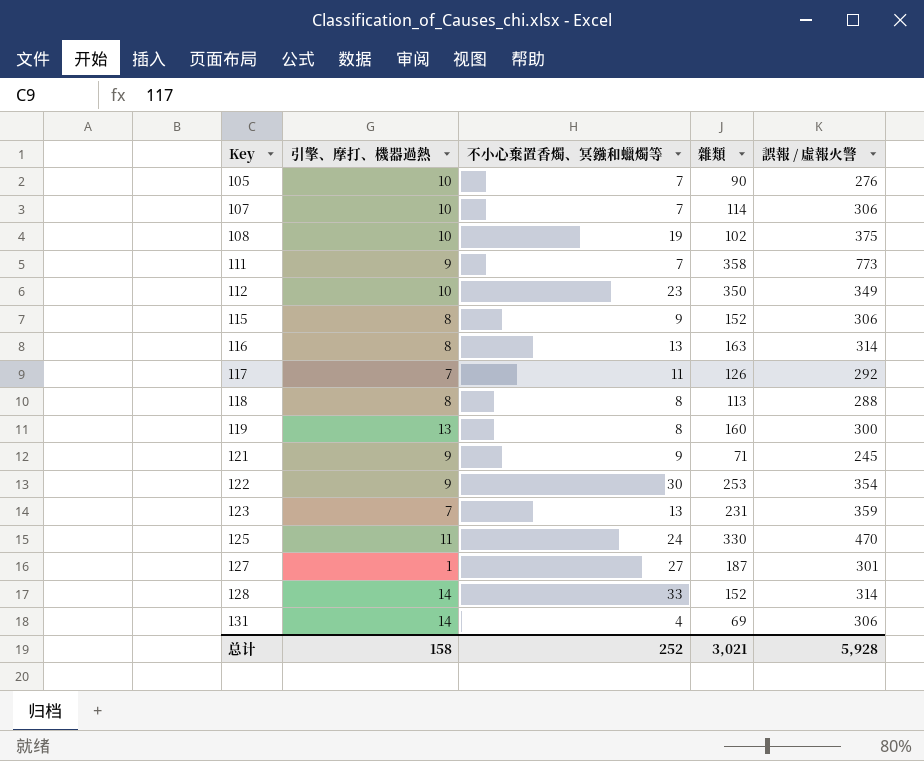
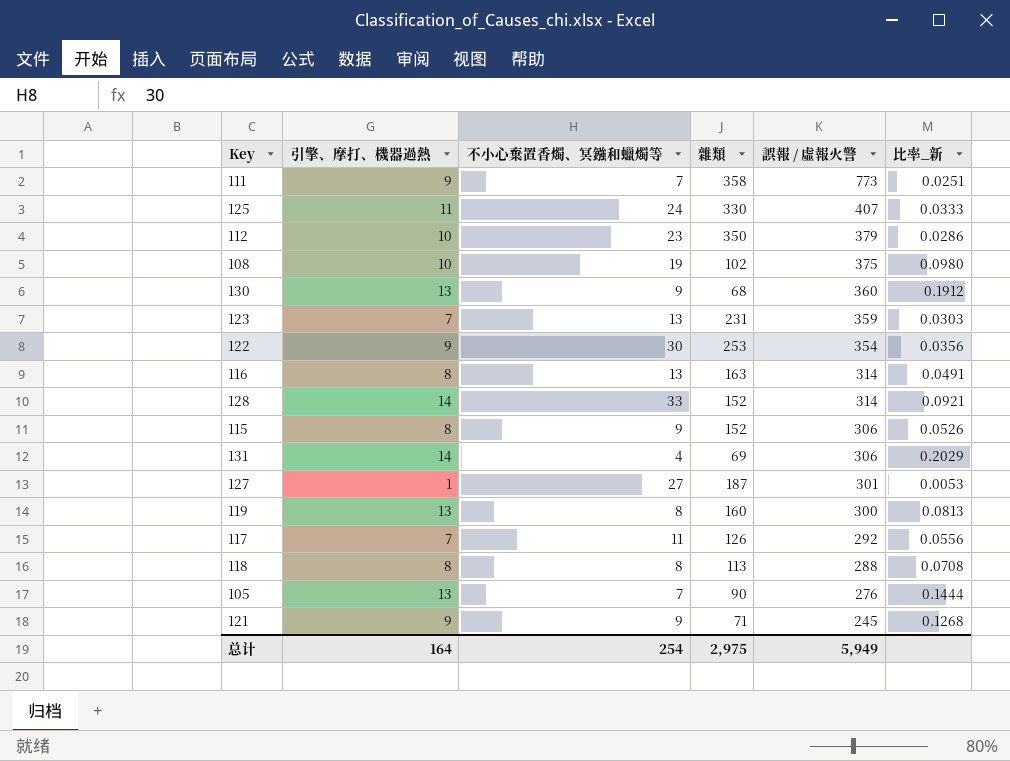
row order: Key ascending -> 誤報 / 虛報火警 descending
column 比率_新 | formula: none -> [引擎、摩打、機器過熱] / [雜類]
row 107: 10 | 7 | 114 | 306 -> none
125 | 誤報 / 虛報火警: 470 -> 407
112 | 誤報 / 虛報火警: 349 -> 379
row 130: none -> 13 | 9 | 68 | 360 | 0.1912
105 | 引擎、摩打、機器過熱: 10 -> 13
总计 | 引擎、摩打、機器過熱: 158 -> 164
总计 | 不小心棄置香燭、冥鏹和蠟燭等: 252 -> 254
总计 | 雜類: 3,021 -> 2,975
总计 | 誤報 / 虛報火警: 5,928 -> 5,949

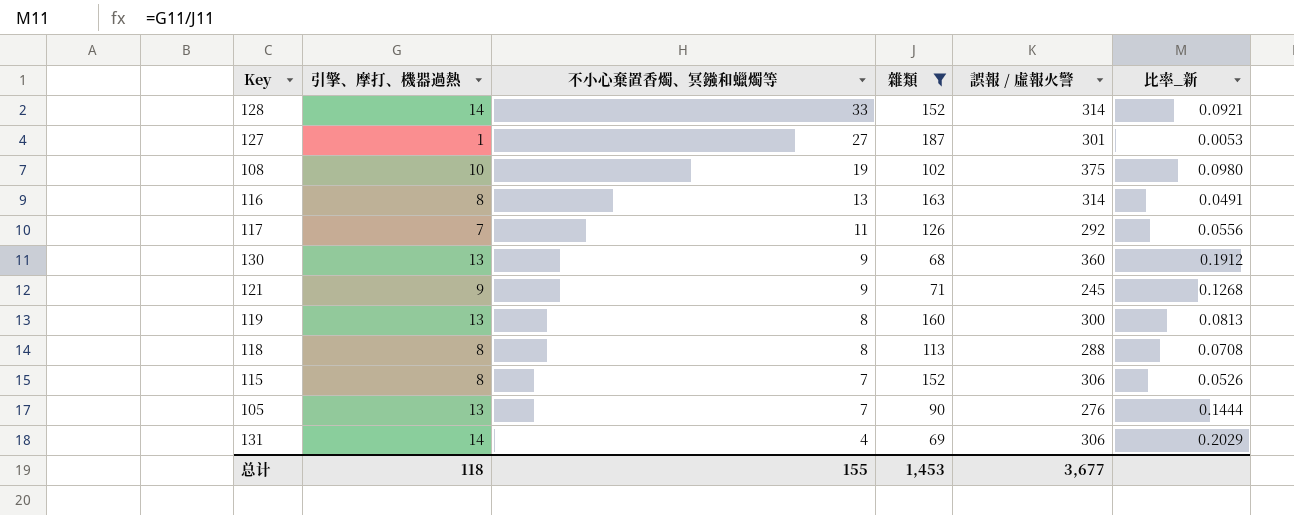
filter: none -> 雜類 <= 187
row order: 誤報 / 虛報火警 descending -> 不小心棄置香燭、冥鏹和蠟燭等 descending
115 | 不小心棄置香燭、冥鏹和蠟燭等: 9 -> 7
总计 | 引擎、摩打、機器過熱: 164 -> 118
总计 | 不小心棄置香燭、冥鏹和蠟燭等: 254 -> 155
总计 | 雜類: 2,975 -> 1,453
总计 | 誤報 / 虛報火警: 5,949 -> 3,677

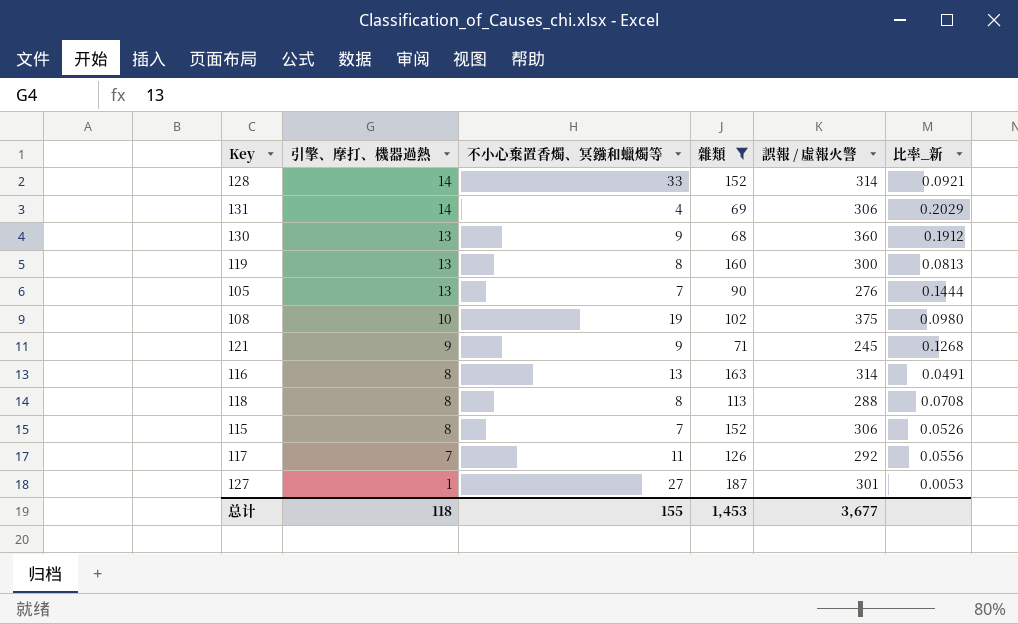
row order: 不小心棄置香燭、冥鏹和蠟燭等 descending -> 引擎、摩打、機器過熱 descending

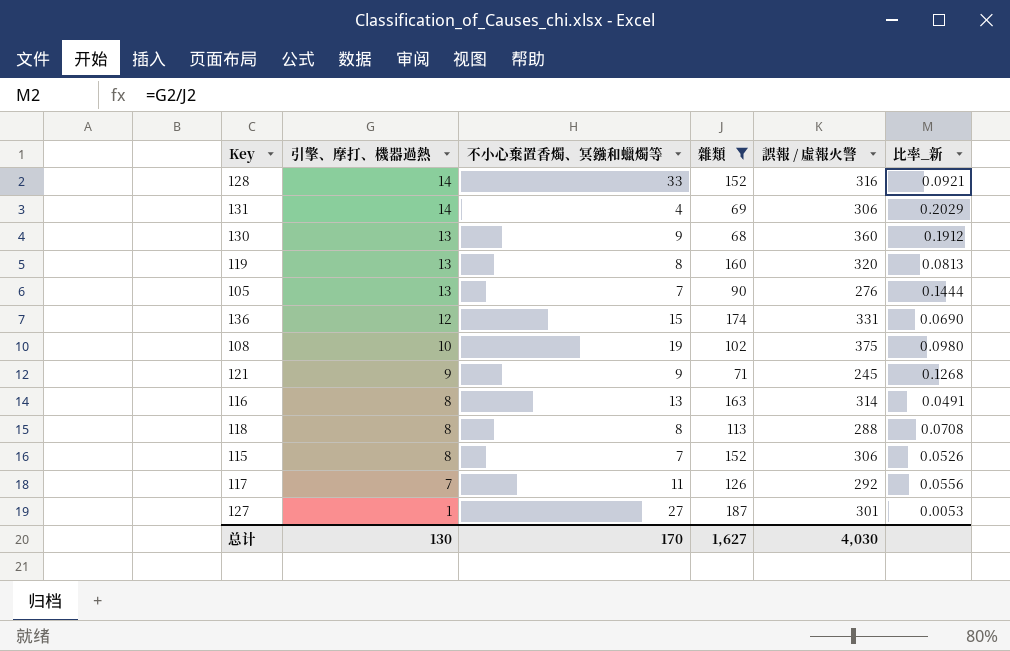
128 | 誤報 / 虛報火警: 314 -> 316
119 | 誤報 / 虛報火警: 300 -> 320
row 136: none -> 12 | 15 | 174 | 331 | 0.0690
总计 | 引擎、摩打、機器過熱: 118 -> 130
总计 | 不小心棄置香燭、冥鏹和蠟燭等: 155 -> 170
总计 | 雜類: 1,453 -> 1,627
总计 | 誤報 / 虛報火警: 3,677 -> 4,030

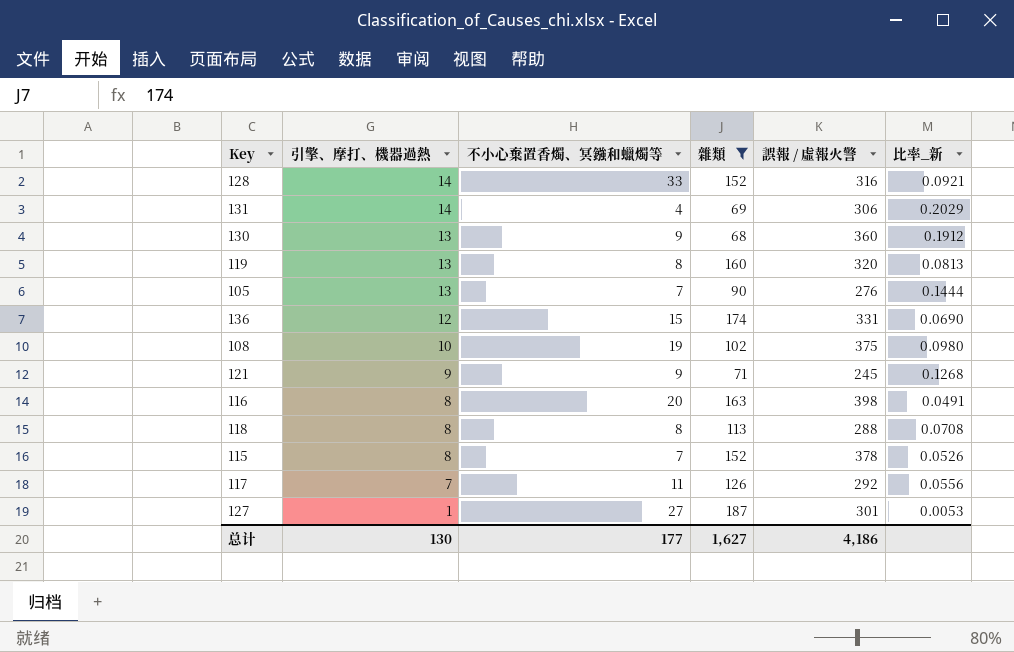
116 | 不小心棄置香燭、冥鏹和蠟燭等: 13 -> 20
116 | 誤報 / 虛報火警: 314 -> 398
115 | 誤報 / 虛報火警: 306 -> 378
总计 | 不小心棄置香燭、冥鏹和蠟燭等: 170 -> 177
总计 | 誤報 / 虛報火警: 4,030 -> 4,186

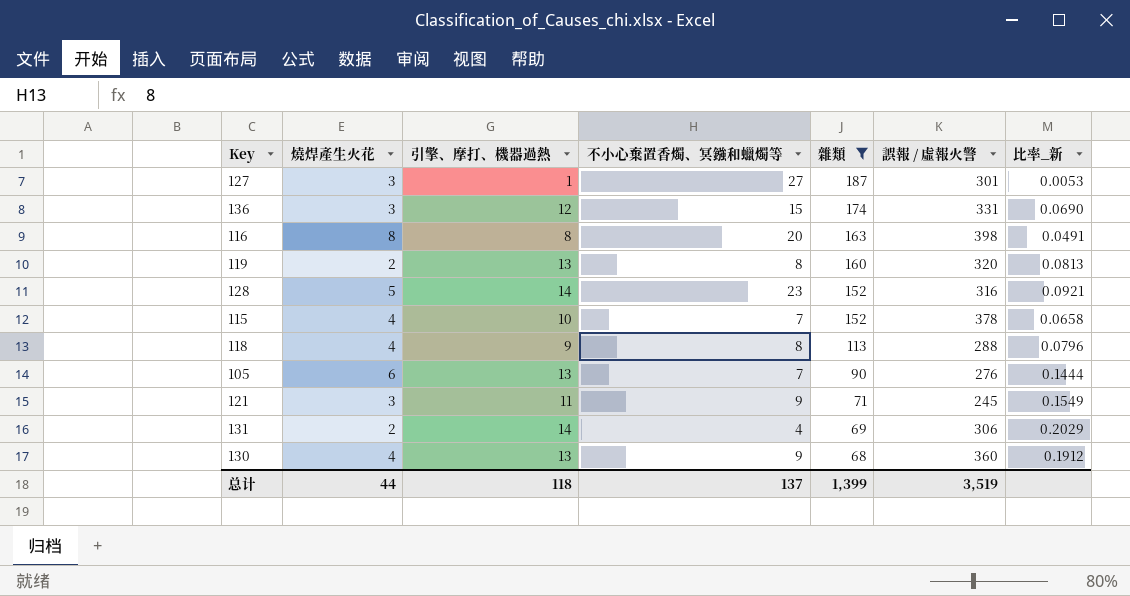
row order: 引擎、摩打、機器過熱 descending -> 雜類 descending
column 燒焊產生火花 | position: none -> 2
row 108: 10 | 19 | 102 | 375 | 0.0980 -> none
row 117: 7 | 11 | 126 | 292 | 0.0556 -> none
128 | 不小心棄置香燭、冥鏹和蠟燭等: 33 -> 23
115 | 引擎、摩打、機器過熱: 8 -> 10
115 | 比率_新: 0.0526 -> 0.0658
118 | 引擎、摩打、機器過熱: 8 -> 9
118 | 比率_新: 0.0708 -> 0.0796
121 | 引擎、摩打、機器過熱: 9 -> 11
121 | 比率_新: 0.1268 -> 0.1549
总计 | 引擎、摩打、機器過熱: 130 -> 118
总计 | 不小心棄置香燭、冥鏹和蠟燭等: 177 -> 137
总计 | 雜類: 1,627 -> 1,399
总计 | 誤報 / 虛報火警: 4,186 -> 3,519

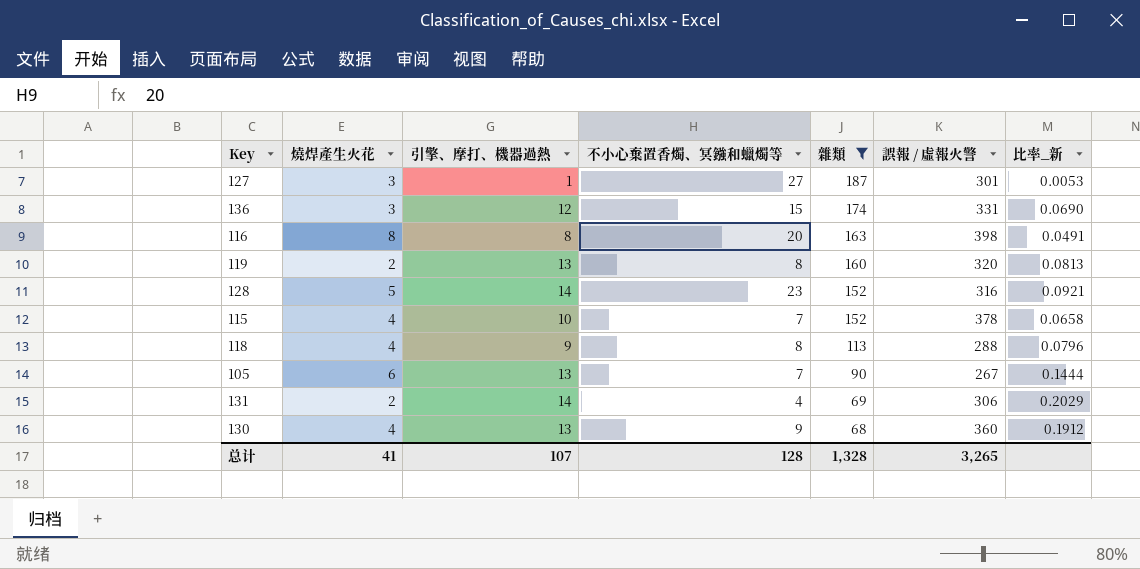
row 121: 3 | 11 | 9 | 71 | 245 | 0.1549 -> none
105 | 誤報 / 虛報火警: 276 -> 267
总计 | 燒焊產生火花: 44 -> 41
总计 | 引擎、摩打、機器過熱: 118 -> 107
总计 | 不小心棄置香燭、冥鏹和蠟燭等: 137 -> 128
总计 | 雜類: 1,399 -> 1,328
总计 | 誤報 / 虛報火警: 3,519 -> 3,265

